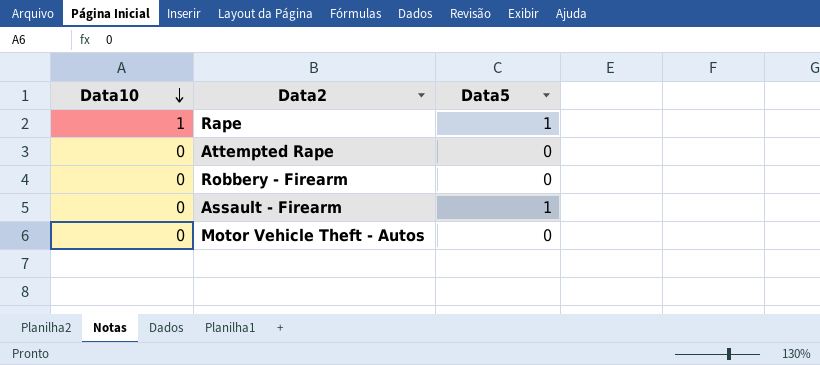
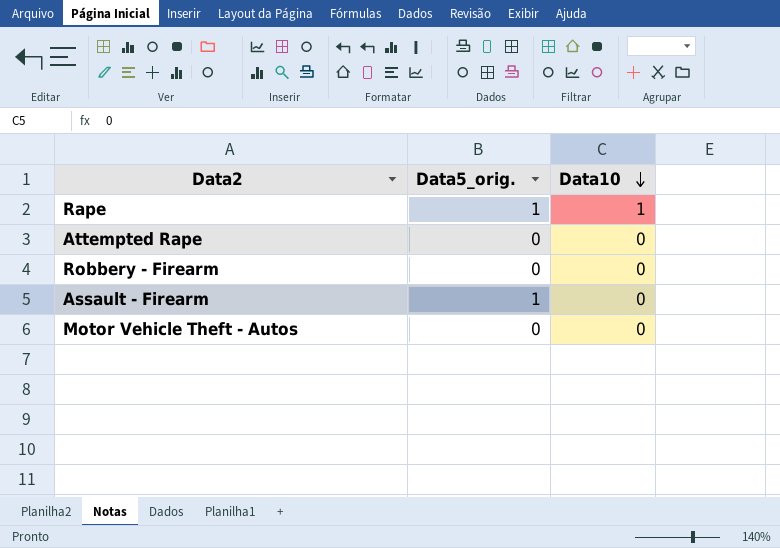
column name: Data5 -> Data5_orig.
column Data10 | position: 1 -> 3

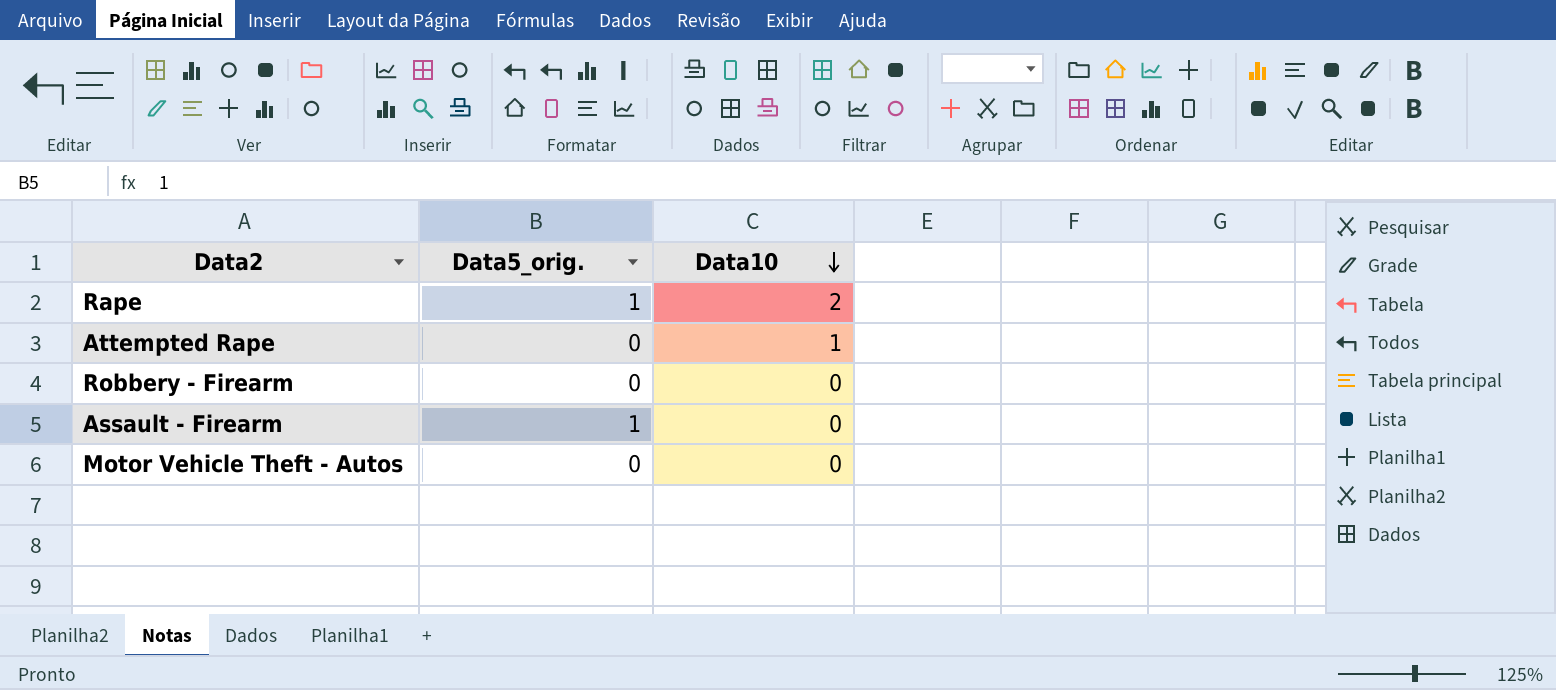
Rape | Data10: 1 -> 2
Attempted Rape | Data10: 0 -> 1

